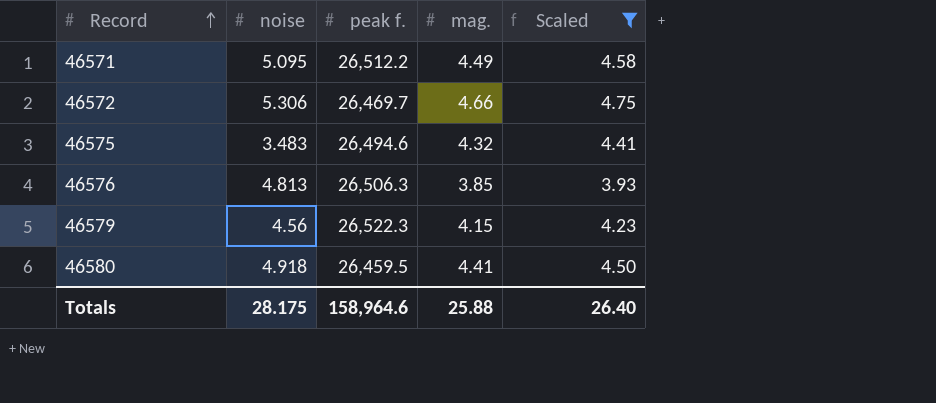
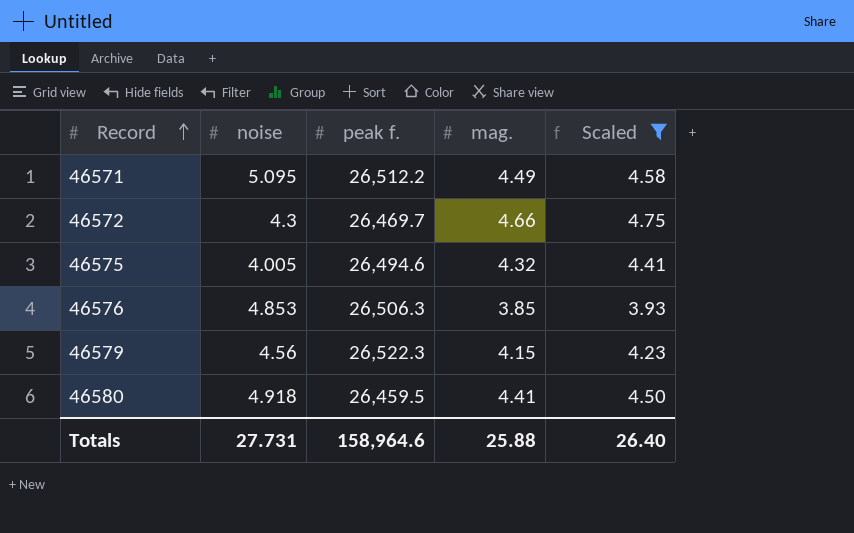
46572 | noise: 5.306 -> 4.3
46575 | noise: 3.483 -> 4.005
46576 | noise: 4.813 -> 4.853
Totals | noise: 28.175 -> 27.731

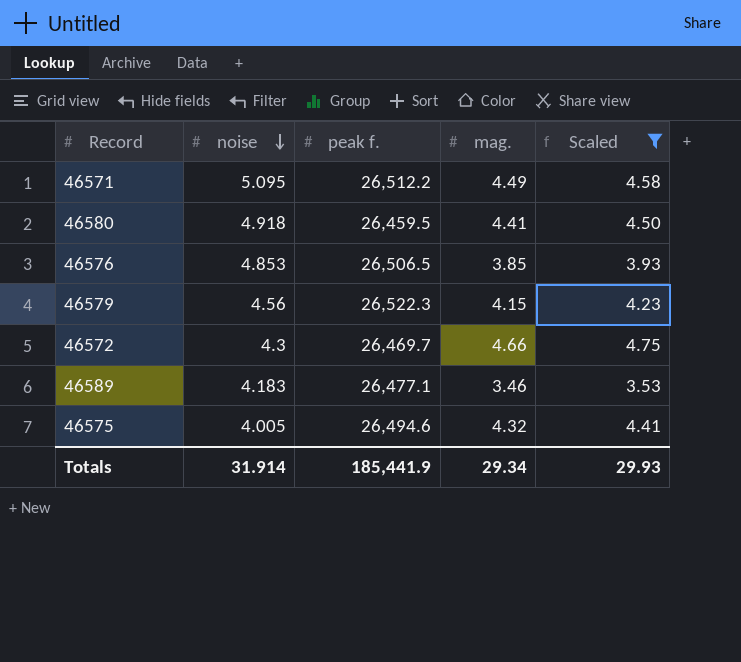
row order: Record ascending -> noise descending
46576 | peak f.: 26,506.3 -> 26,506.5
row 46589: none -> 4.183 | 26,477.1 | 3.46 | 3.53
Totals | noise: 27.731 -> 31.914
Totals | peak f.: 158,964.6 -> 185,441.9
Totals | mag.: 25.88 -> 29.34
Totals | Scaled: 26.40 -> 29.93

